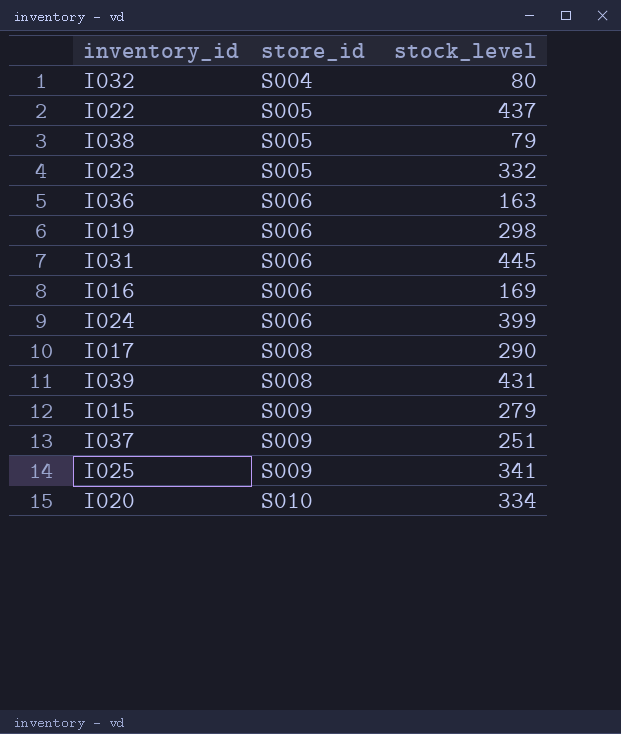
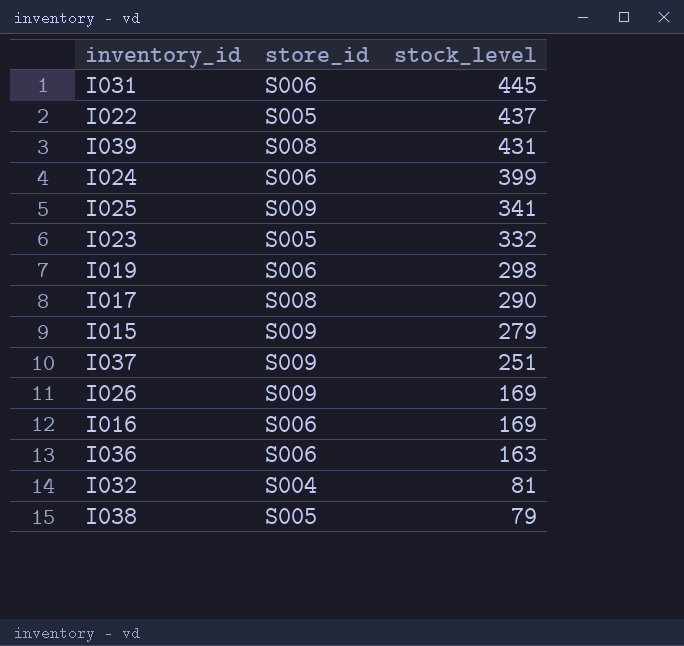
row order: store_id ascending -> stock_level descending
row I020: S010 | 334 -> none
row I026: none -> S009 | 169
I032 | stock_level: 80 -> 81

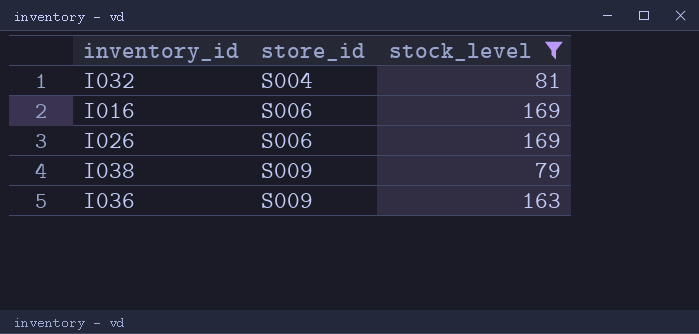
filter: none -> stock_level <= 169
row order: stock_level descending -> store_id ascending
I026 | store_id: S009 -> S006
I038 | store_id: S005 -> S009
I036 | store_id: S006 -> S009

